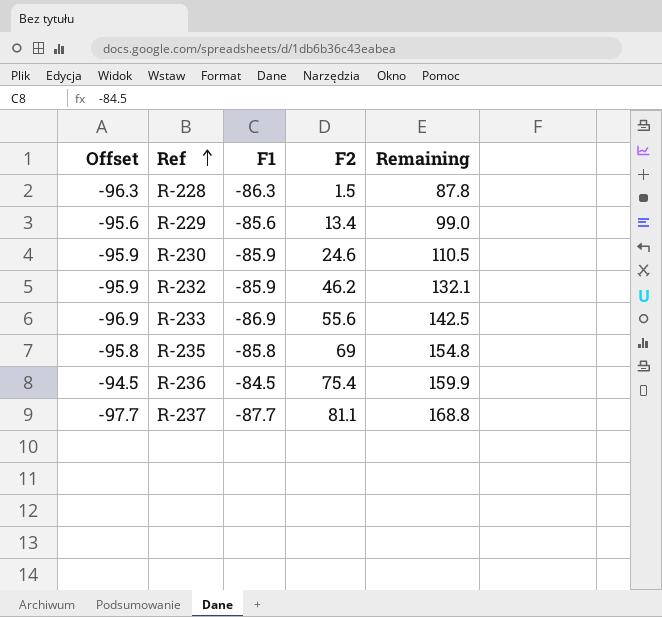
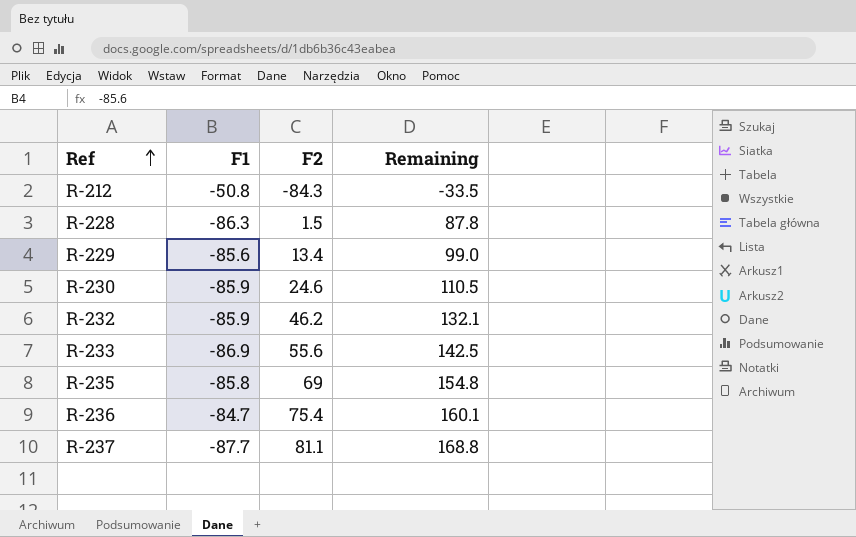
column Offset | formula: [F1] - 10 -> none
row R-212: none -> -50.8 | -84.3 | -33.5
R-236 | F1: -84.5 -> -84.7
R-236 | Remaining: 159.9 -> 160.1

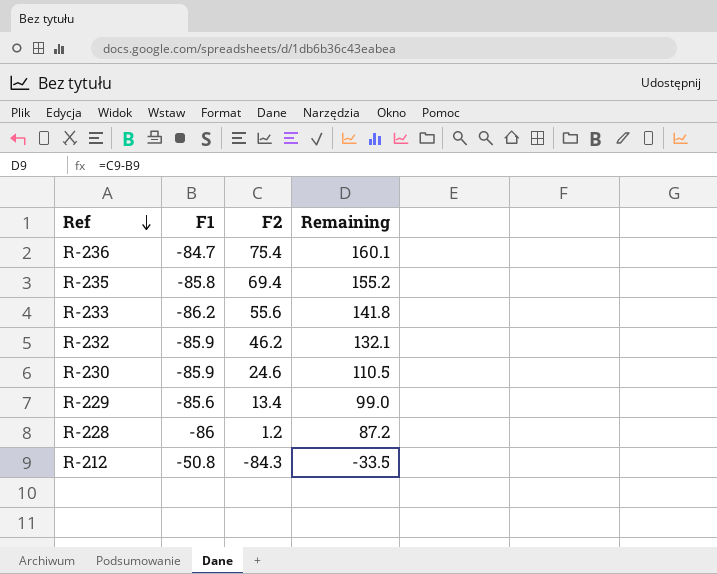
row order: Ref ascending -> Ref descending
row R-237: -87.7 | 81.1 | 168.8 -> none
R-235 | F2: 69 -> 69.4
R-235 | Remaining: 154.8 -> 155.2
R-233 | F1: -86.9 -> -86.2
R-233 | Remaining: 142.5 -> 141.8
R-228 | F1: -86.3 -> -86
R-228 | F2: 1.5 -> 1.2
R-228 | Remaining: 87.8 -> 87.2

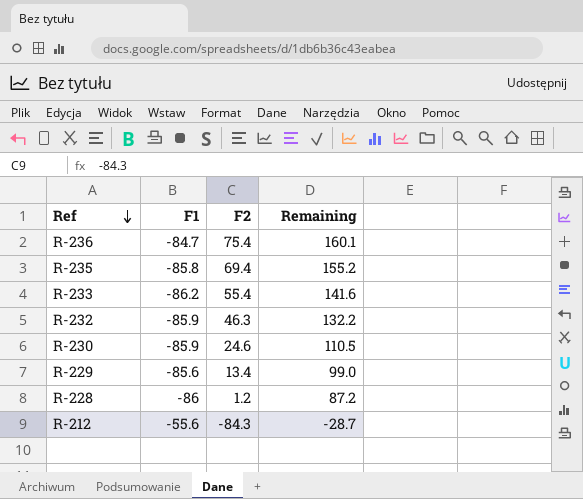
R-233 | F2: 55.6 -> 55.4
R-233 | Remaining: 141.8 -> 141.6
R-232 | F2: 46.2 -> 46.3
R-232 | Remaining: 132.1 -> 132.2
R-212 | F1: -50.8 -> -55.6
R-212 | Remaining: -33.5 -> -28.7

